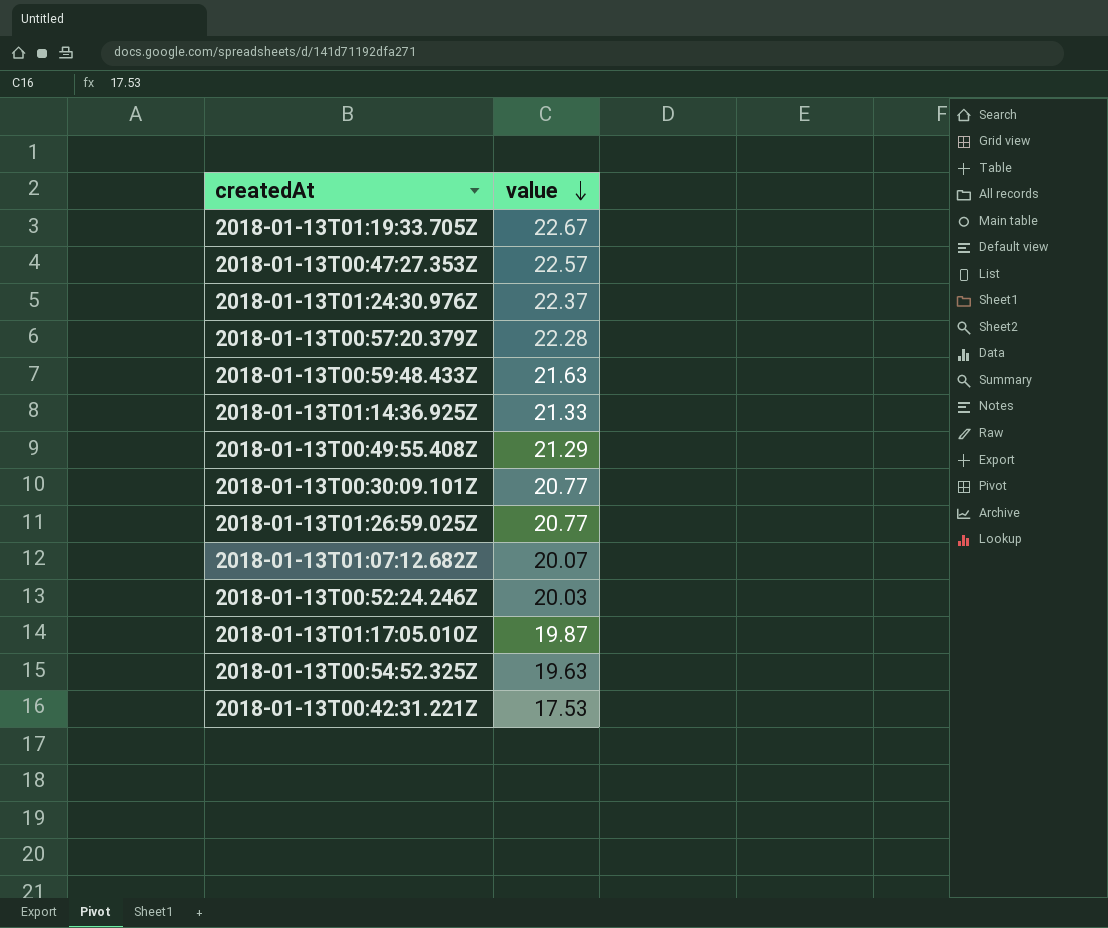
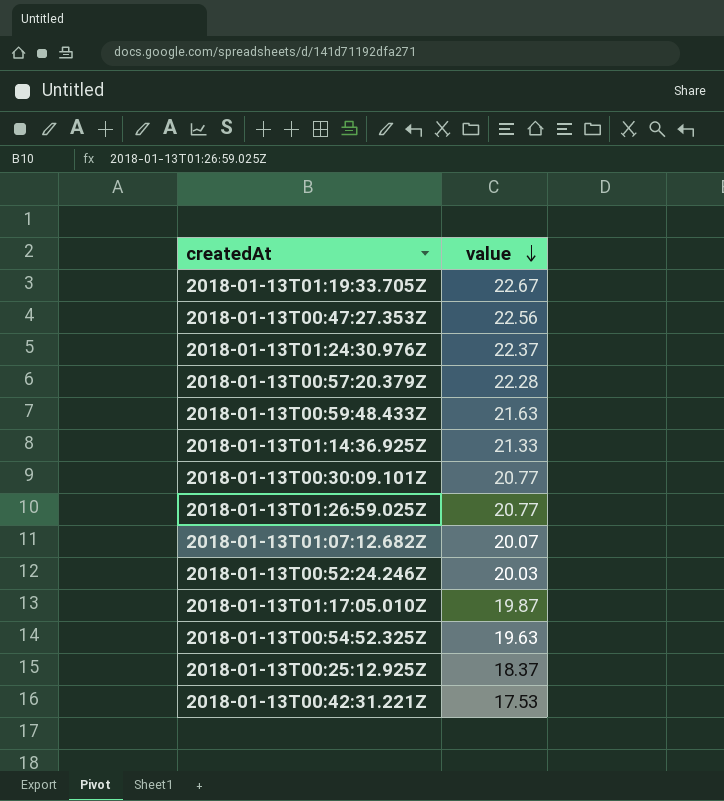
row 2018-01-13T00:49:55.408Z: 21.29 -> none
2018-01-13T00:47:27.353Z | value: 22.57 -> 22.56
row 2018-01-13T00:25:12.925Z: none -> 18.37

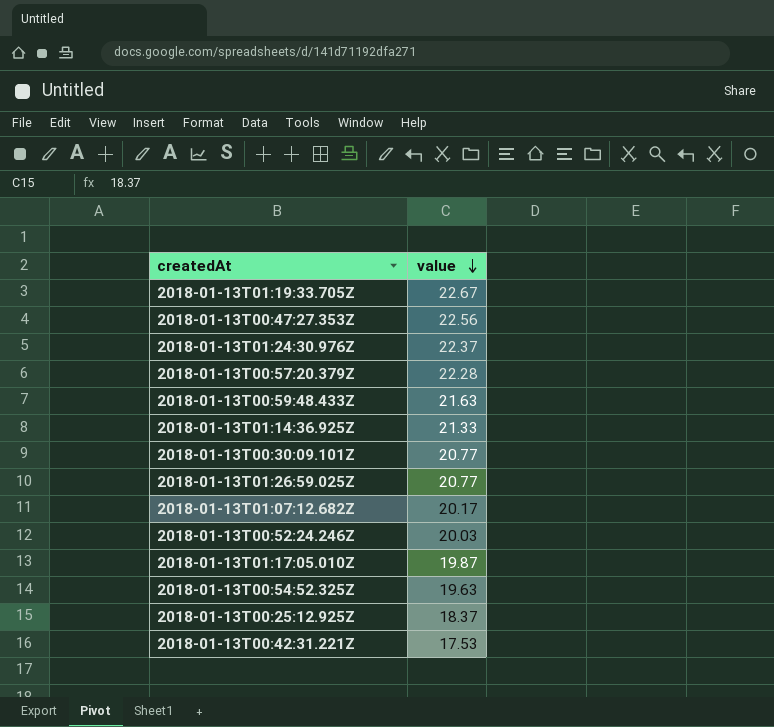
2018-01-13T01:07:12.682Z | value: 20.07 -> 20.17

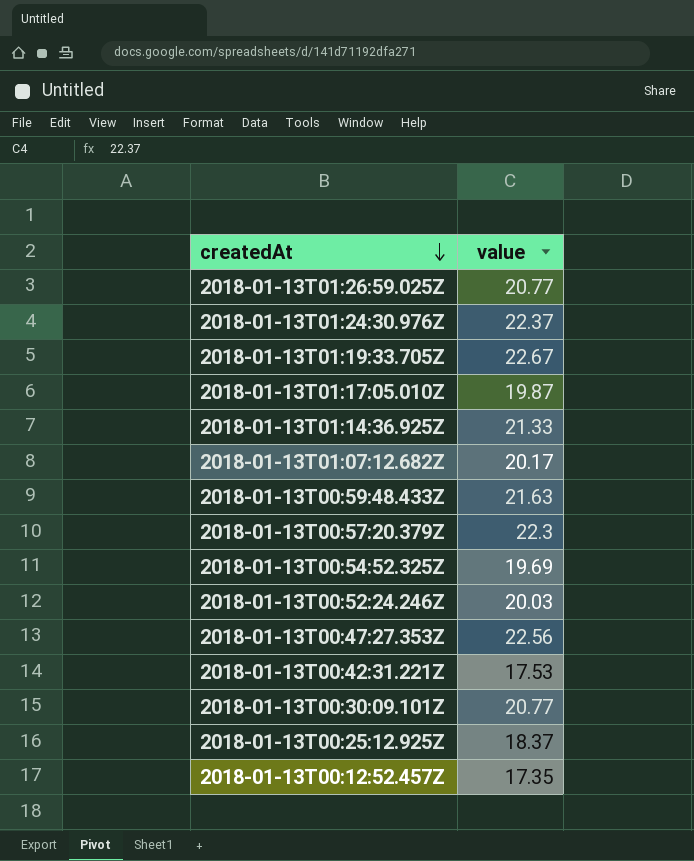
row order: value descending -> createdAt descending
2018-01-13T00:57:20.379Z | value: 22.28 -> 22.3
2018-01-13T00:54:52.325Z | value: 19.63 -> 19.69
row 2018-01-13T00:12:52.457Z: none -> 17.35

